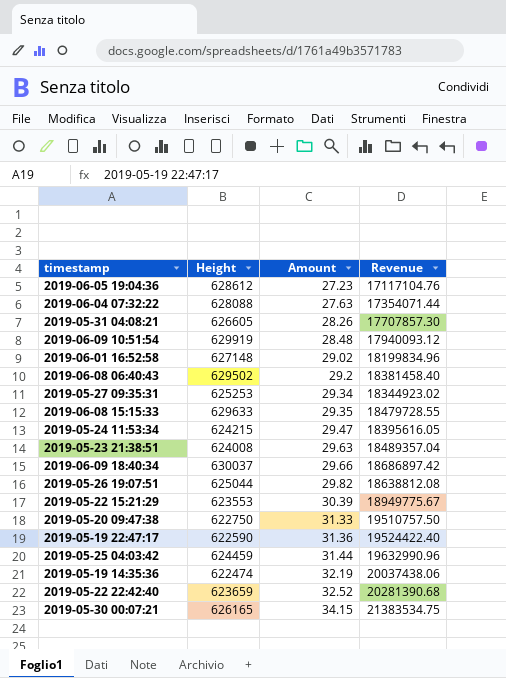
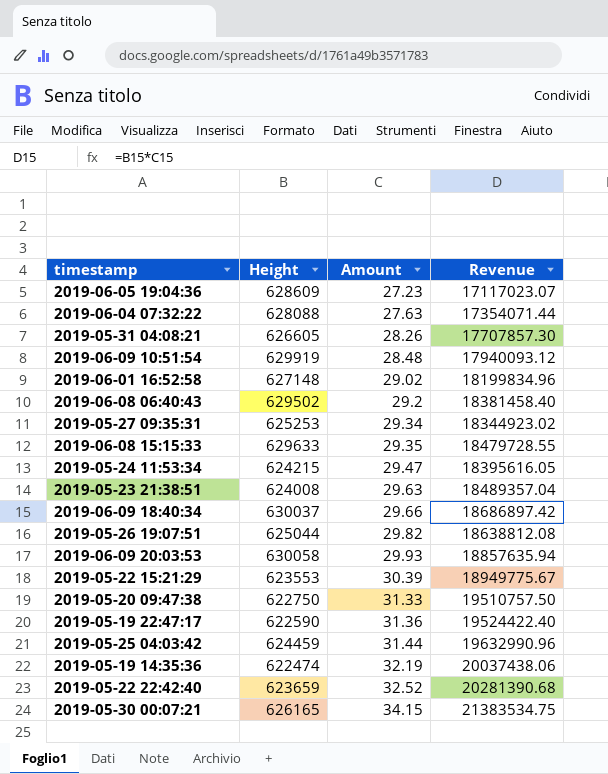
2019-06-05 19:04:36 | Height: 628612 -> 628609
2019-06-05 19:04:36 | Revenue: 17117104.76 -> 17117023.07
row 2019-06-09 20:03:53: none -> 630058 | 29.93 | 18857635.94

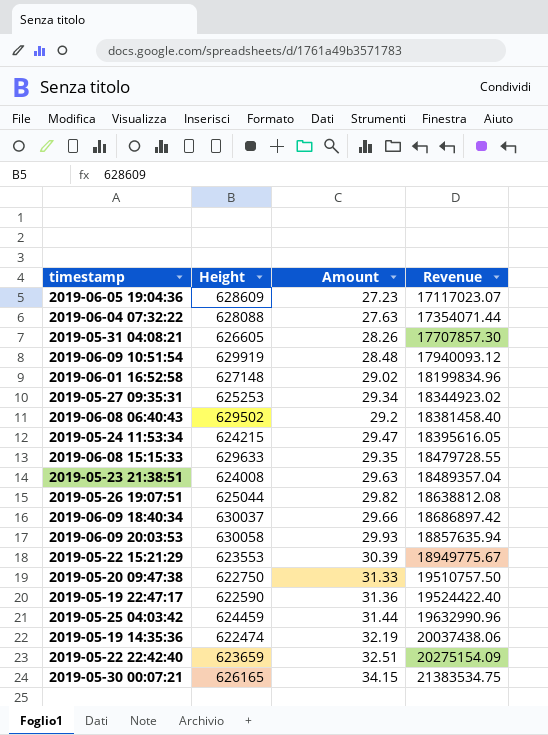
row order: Amount ascending -> Revenue ascending
2019-05-22 22:42:40 | Amount: 32.52 -> 32.51
2019-05-22 22:42:40 | Revenue: 20281390.68 -> 20275154.09

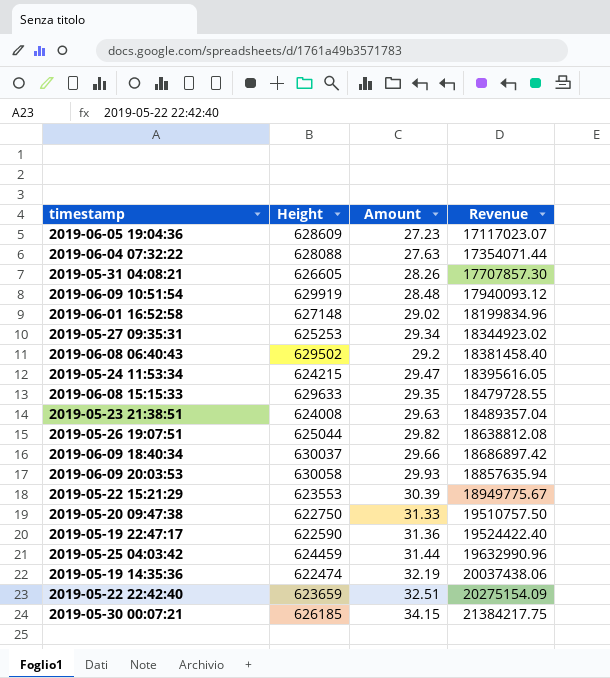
2019-05-30 00:07:21 | Height: 626165 -> 626185
2019-05-30 00:07:21 | Revenue: 21383534.75 -> 21384217.75

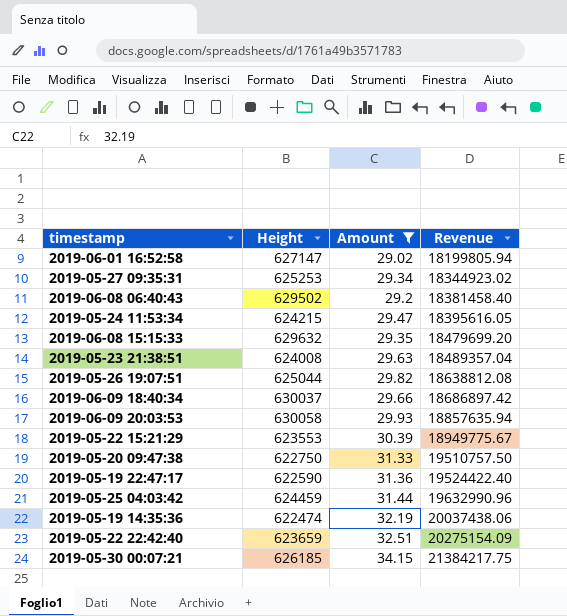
filter: none -> Amount >= 29.02
2019-06-01 16:52:58 | Height: 627148 -> 627147
2019-06-01 16:52:58 | Revenue: 18199834.96 -> 18199805.94
2019-06-08 15:15:33 | Height: 629633 -> 629632
2019-06-08 15:15:33 | Revenue: 18479728.55 -> 18479699.20

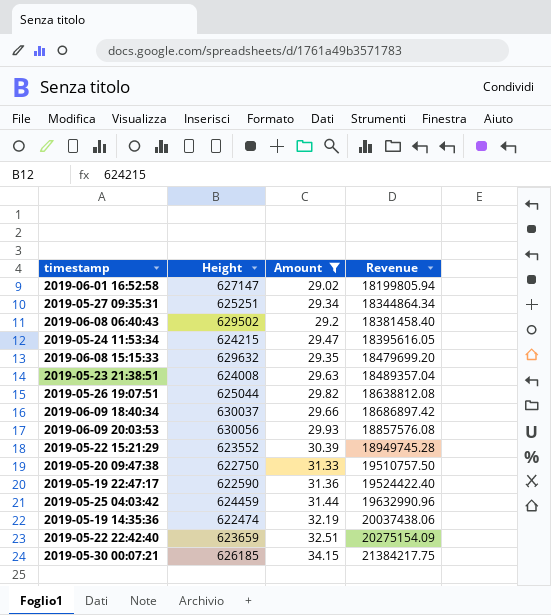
2019-05-27 09:35:31 | Height: 625253 -> 625251
2019-05-27 09:35:31 | Revenue: 18344923.02 -> 18344864.34
2019-06-09 20:03:53 | Height: 630058 -> 630056
2019-06-09 20:03:53 | Revenue: 18857635.94 -> 18857576.08
2019-05-22 15:21:29 | Height: 623553 -> 623552
2019-05-22 15:21:29 | Revenue: 18949775.67 -> 18949745.28

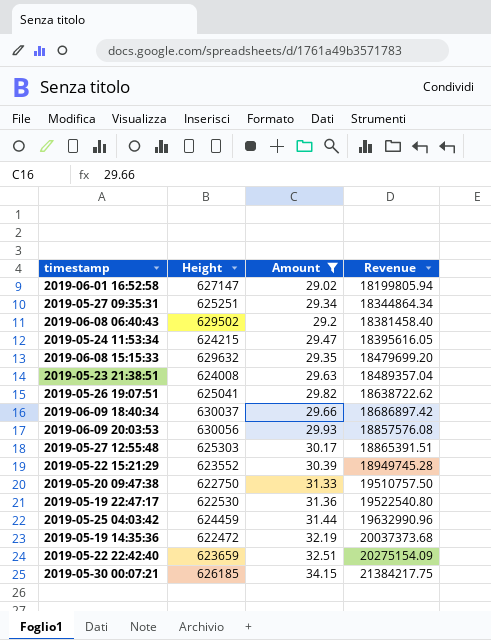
2019-05-26 19:07:51 | Height: 625044 -> 625041
2019-05-26 19:07:51 | Revenue: 18638812.08 -> 18638722.62
row 2019-05-27 12:55:48: none -> 625303 | 30.17 | 18865391.51
2019-05-19 22:47:17 | Height: 622590 -> 622530
2019-05-19 22:47:17 | Revenue: 19524422.40 -> 19522540.80
2019-05-19 14:35:36 | Height: 622474 -> 622472
2019-05-19 14:35:36 | Revenue: 20037438.06 -> 20037373.68

